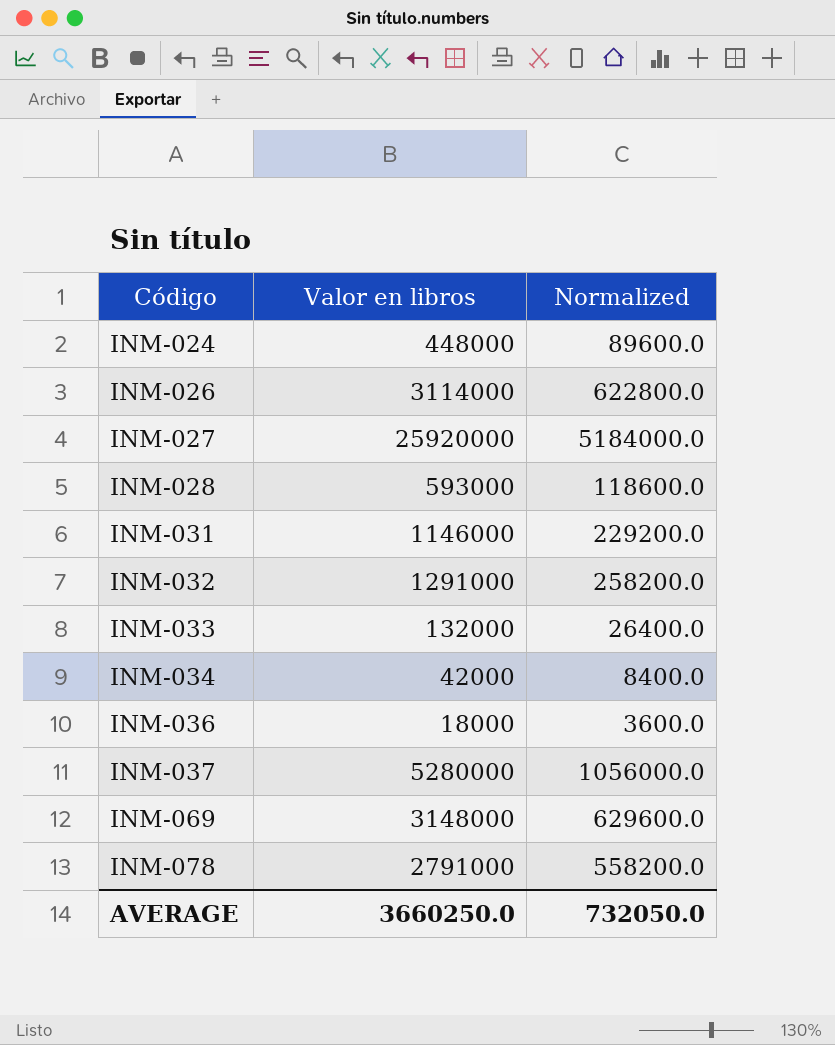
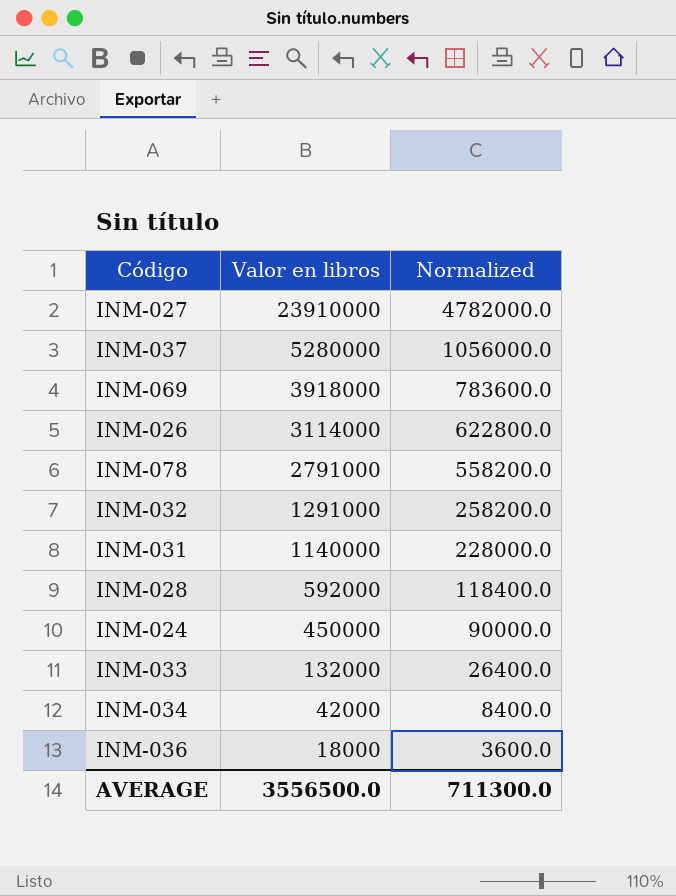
row order: Código ascending -> Valor en libros descending
INM-027 | Valor en libros: 25920000 -> 23910000
INM-027 | Normalized: 5184000.0 -> 4782000.0
INM-069 | Valor en libros: 3148000 -> 3918000
INM-069 | Normalized: 629600.0 -> 783600.0
INM-031 | Valor en libros: 1146000 -> 1140000
INM-031 | Normalized: 229200.0 -> 228000.0
INM-028 | Valor en libros: 593000 -> 592000
INM-028 | Normalized: 118600.0 -> 118400.0
INM-024 | Valor en libros: 448000 -> 450000
INM-024 | Normalized: 89600.0 -> 90000.0
AVERAGE | Valor en libros: 3660250.0 -> 3556500.0
AVERAGE | Normalized: 732050.0 -> 711300.0

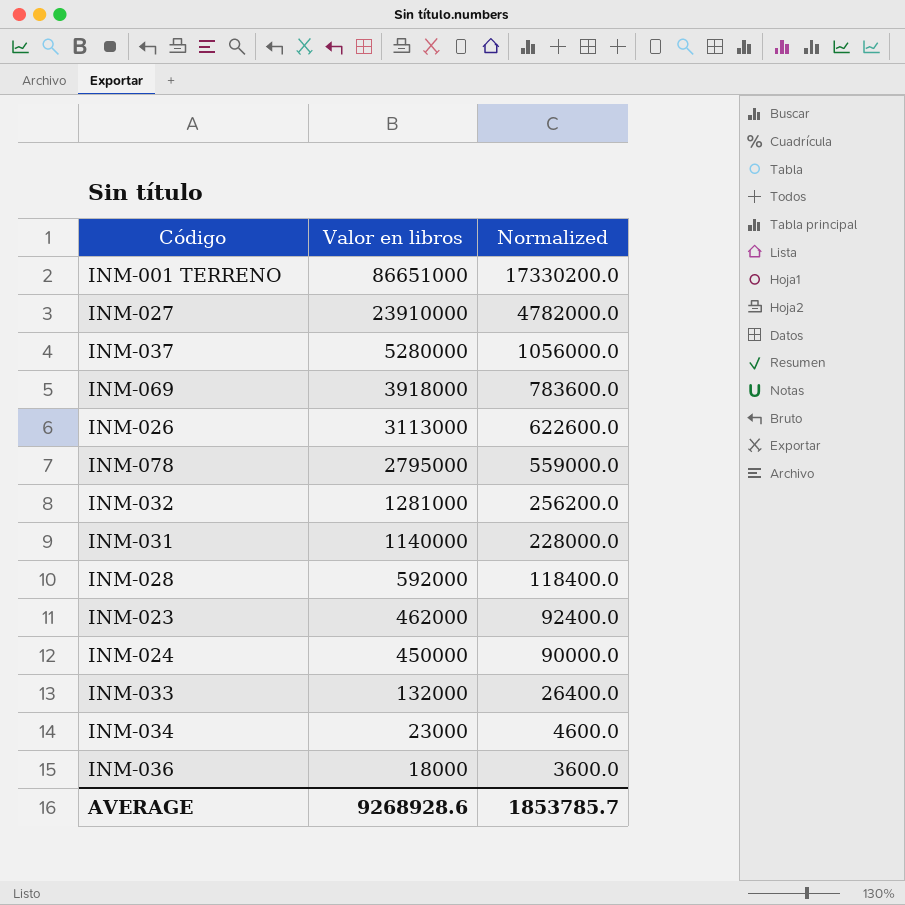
row INM-001 TERRENO: none -> 86651000 | 17330200.0
INM-026 | Valor en libros: 3114000 -> 3113000
INM-026 | Normalized: 622800.0 -> 622600.0
INM-078 | Valor en libros: 2791000 -> 2795000
INM-078 | Normalized: 558200.0 -> 559000.0
INM-032 | Valor en libros: 1291000 -> 1281000
INM-032 | Normalized: 258200.0 -> 256200.0
row INM-023: none -> 462000 | 92400.0
INM-034 | Valor en libros: 42000 -> 23000
INM-034 | Normalized: 8400.0 -> 4600.0
AVERAGE | Valor en libros: 3556500.0 -> 9268928.6
AVERAGE | Normalized: 711300.0 -> 1853785.7

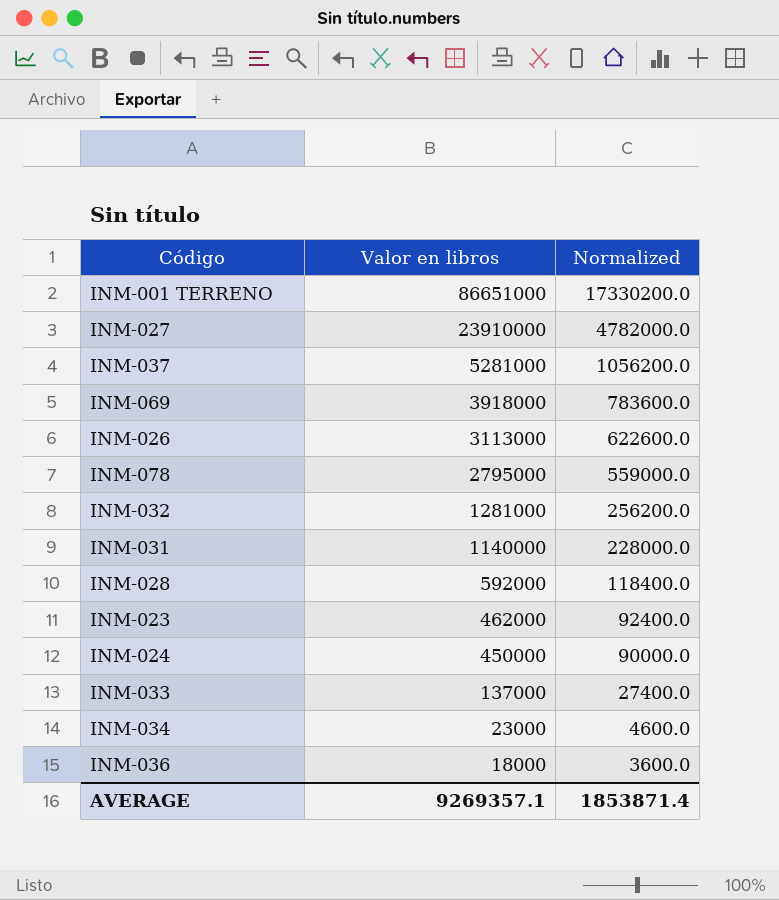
INM-037 | Valor en libros: 5280000 -> 5281000
INM-037 | Normalized: 1056000.0 -> 1056200.0
INM-033 | Valor en libros: 132000 -> 137000
INM-033 | Normalized: 26400.0 -> 27400.0
AVERAGE | Valor en libros: 9268928.6 -> 9269357.1
AVERAGE | Normalized: 1853785.7 -> 1853871.4

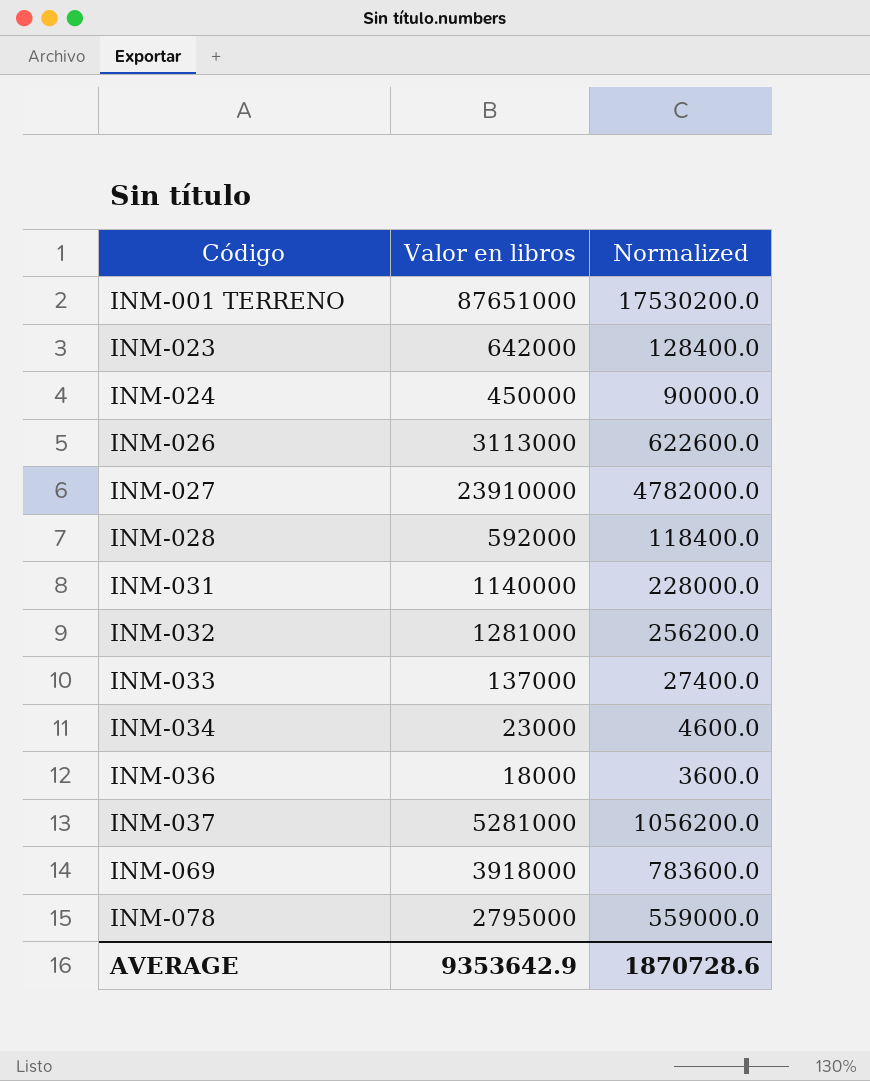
row order: Valor en libros descending -> Código ascending
INM-001 TERRENO | Valor en libros: 86651000 -> 87651000
INM-001 TERRENO | Normalized: 17330200.0 -> 17530200.0
INM-023 | Valor en libros: 462000 -> 642000
INM-023 | Normalized: 92400.0 -> 128400.0
AVERAGE | Valor en libros: 9269357.1 -> 9353642.9
AVERAGE | Normalized: 1853871.4 -> 1870728.6

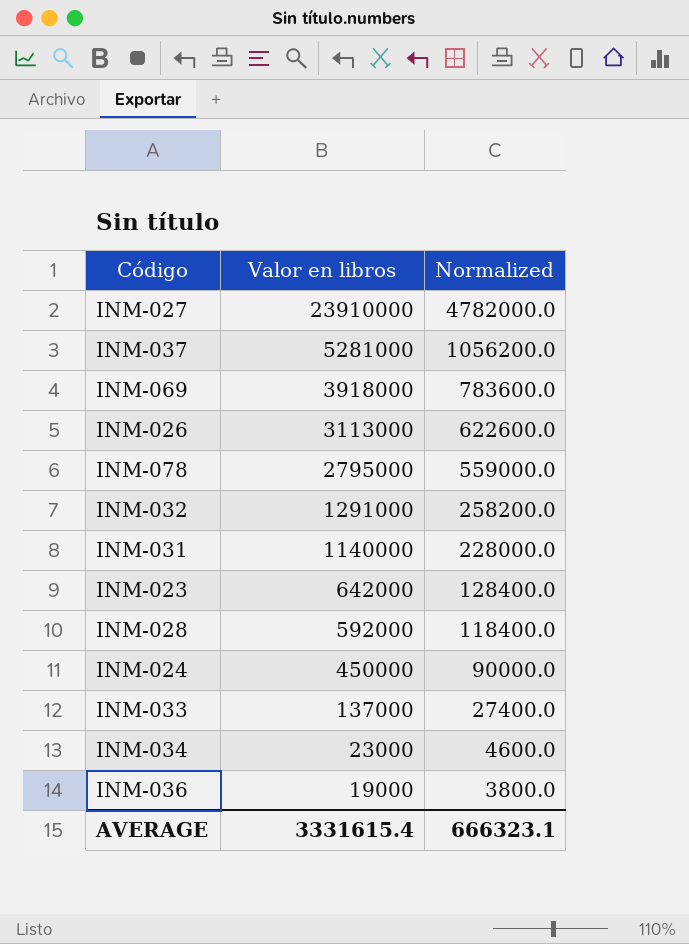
row order: Código ascending -> Valor en libros descending
row INM-001 TERRENO: 87651000 | 17530200.0 -> none
INM-032 | Valor en libros: 1281000 -> 1291000
INM-032 | Normalized: 256200.0 -> 258200.0
INM-036 | Valor en libros: 18000 -> 19000
INM-036 | Normalized: 3600.0 -> 3800.0
AVERAGE | Valor en libros: 9353642.9 -> 3331615.4
AVERAGE | Normalized: 1870728.6 -> 666323.1

